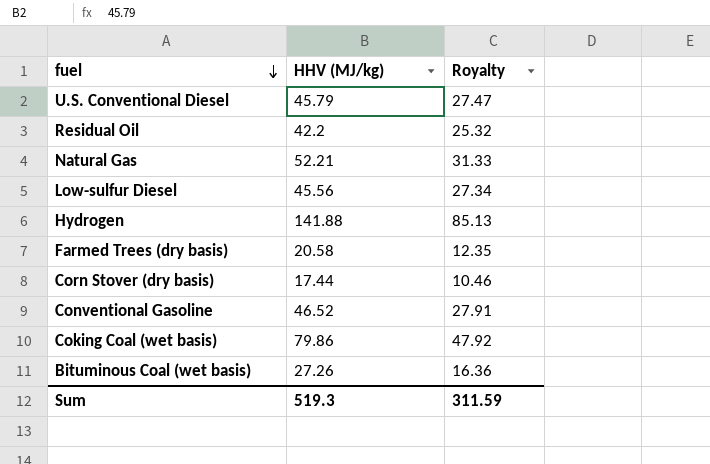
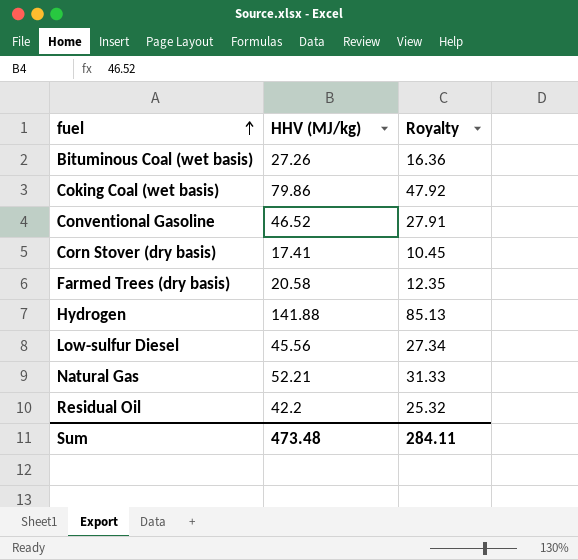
row order: fuel descending -> fuel ascending
row U.S. Conventional Diesel: 45.79 | 27.47 -> none
Corn Stover (dry basis) | HHV (MJ/kg): 17.44 -> 17.41
Corn Stover (dry basis) | Royalty: 10.46 -> 10.45
Sum | HHV (MJ/kg): 519.3 -> 473.48
Sum | Royalty: 311.59 -> 284.11

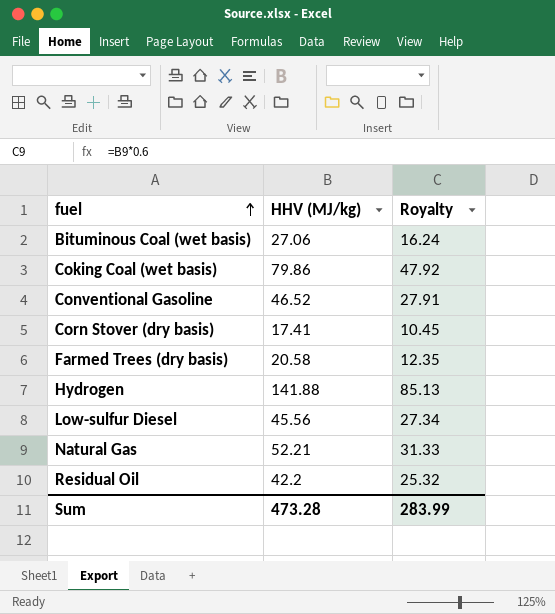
Bituminous Coal (wet basis) | HHV (MJ/kg): 27.26 -> 27.06
Bituminous Coal (wet basis) | Royalty: 16.36 -> 16.24
Sum | HHV (MJ/kg): 473.48 -> 473.28
Sum | Royalty: 284.11 -> 283.99

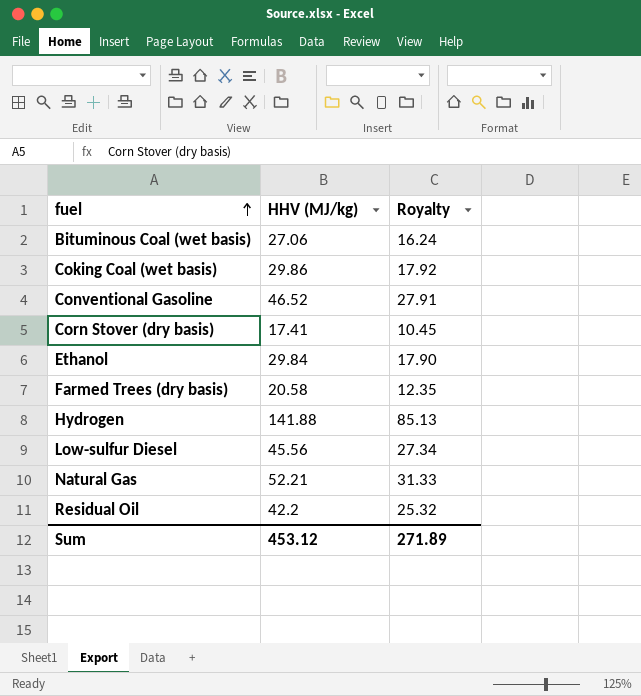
Coking Coal (wet basis) | HHV (MJ/kg): 79.86 -> 29.86
Coking Coal (wet basis) | Royalty: 47.92 -> 17.92
row Ethanol: none -> 29.84 | 17.90
Sum | HHV (MJ/kg): 473.28 -> 453.12
Sum | Royalty: 283.99 -> 271.89

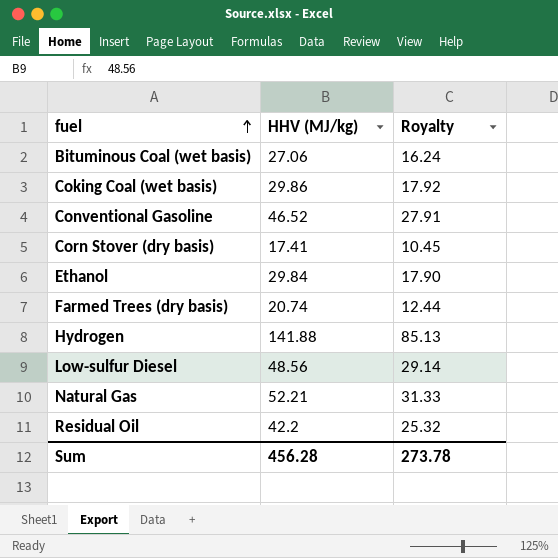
Farmed Trees (dry basis) | HHV (MJ/kg): 20.58 -> 20.74
Farmed Trees (dry basis) | Royalty: 12.35 -> 12.44
Low-sulfur Diesel | HHV (MJ/kg): 45.56 -> 48.56
Low-sulfur Diesel | Royalty: 27.34 -> 29.14
Sum | HHV (MJ/kg): 453.12 -> 456.28
Sum | Royalty: 271.89 -> 273.78

